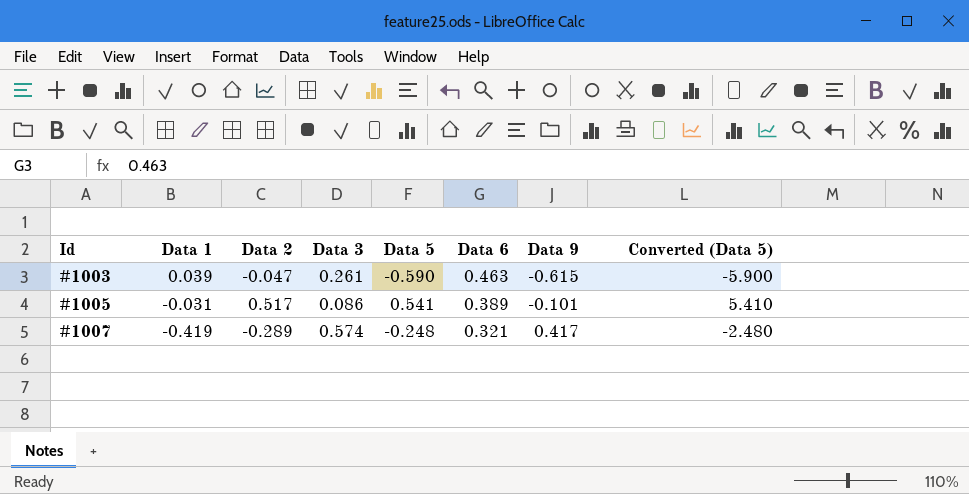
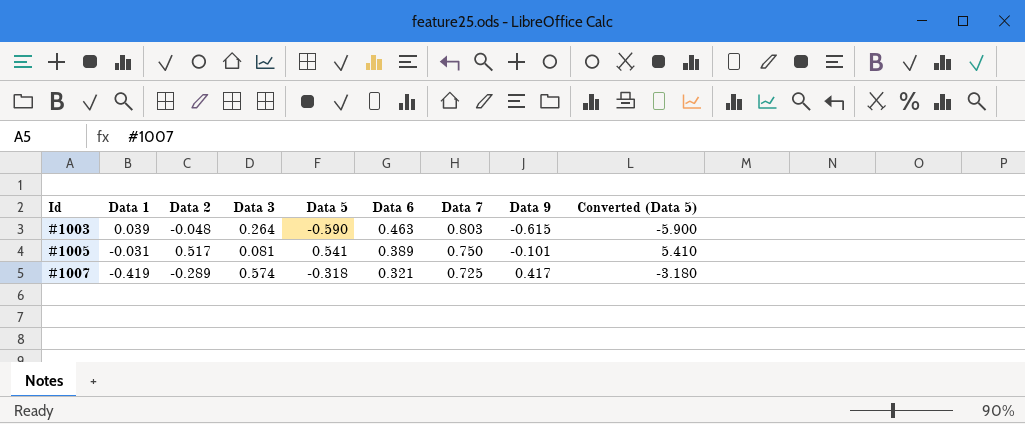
column Data 7 | position: none -> 7
#1003 | Data 2: -0.047 -> -0.048
#1003 | Data 3: 0.261 -> 0.264
#1005 | Data 3: 0.086 -> 0.081
#1007 | Data 5: -0.248 -> -0.318
#1007 | Converted (Data 5): -2.480 -> -3.180

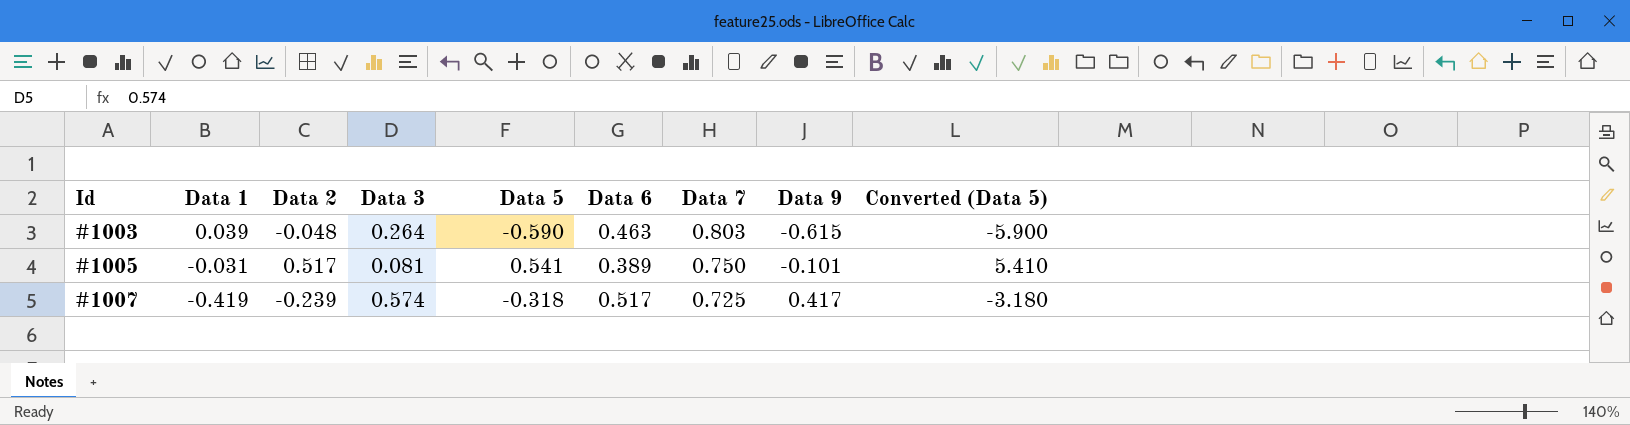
#1007 | Data 2: -0.289 -> -0.239
#1007 | Data 6: 0.321 -> 0.517

